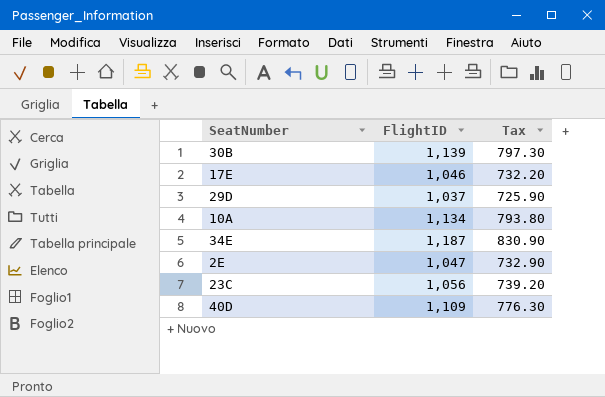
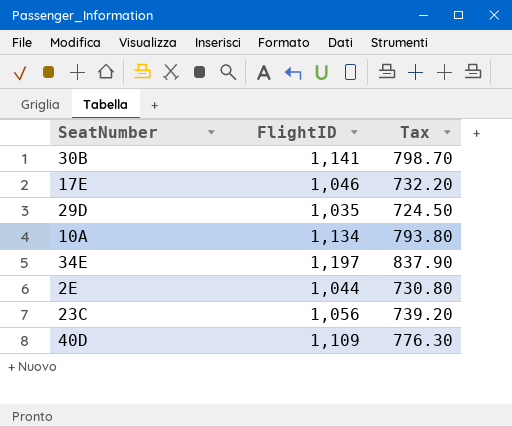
30B | FlightID: 1,139 -> 1,141
30B | Tax: 797.30 -> 798.70
29D | FlightID: 1,037 -> 1,035
29D | Tax: 725.90 -> 724.50
34E | FlightID: 1,187 -> 1,197
34E | Tax: 830.90 -> 837.90
2E | FlightID: 1,047 -> 1,044
2E | Tax: 732.90 -> 730.80

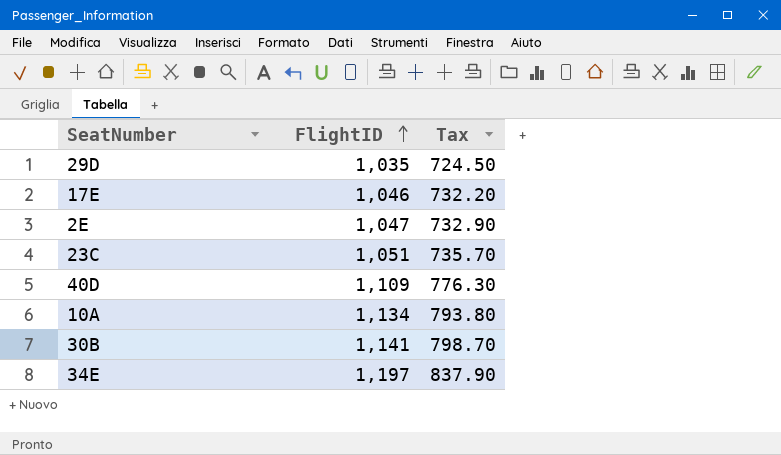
row order: none -> FlightID ascending
2E | FlightID: 1,044 -> 1,047
2E | Tax: 730.80 -> 732.90
23C | FlightID: 1,056 -> 1,051
23C | Tax: 739.20 -> 735.70

